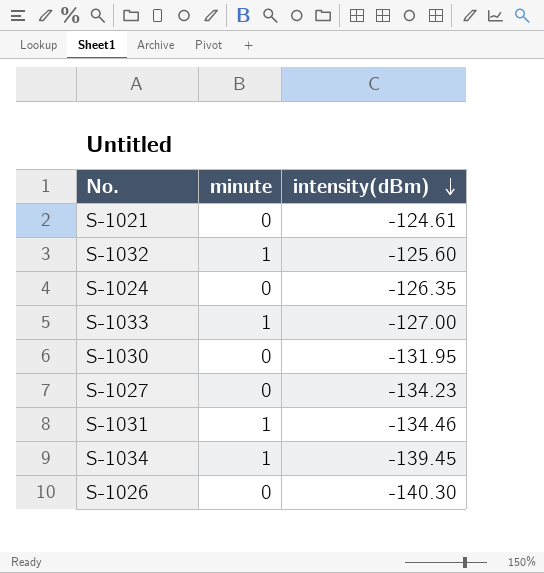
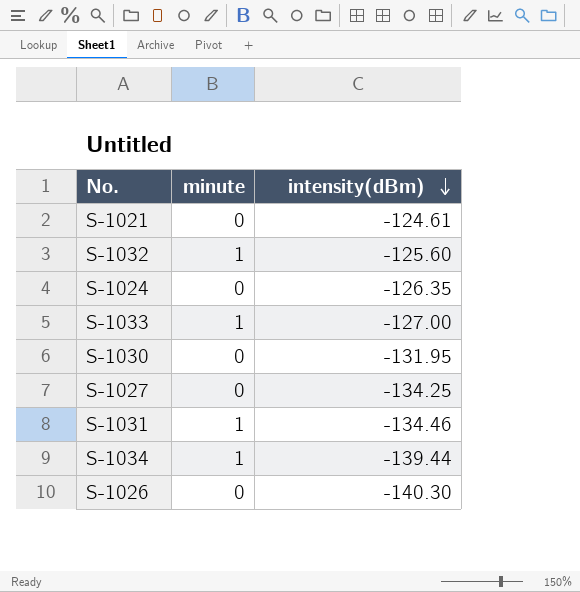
S-1027 | intensity(dBm): -134.23 -> -134.25
S-1034 | intensity(dBm): -139.45 -> -139.44

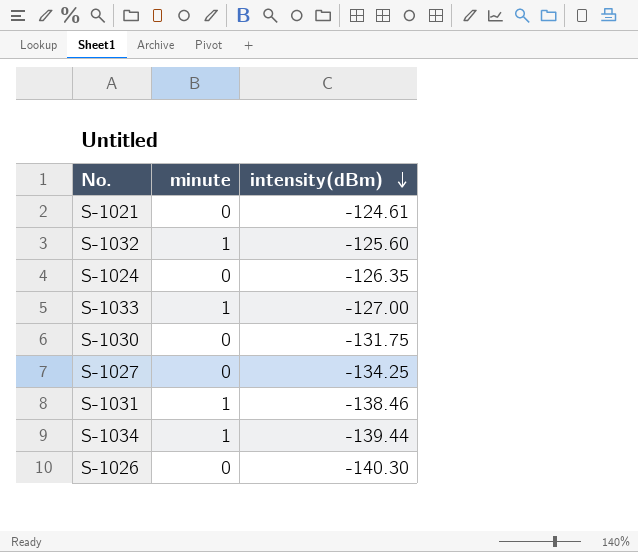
S-1030 | intensity(dBm): -131.95 -> -131.75
S-1031 | intensity(dBm): -134.46 -> -138.46

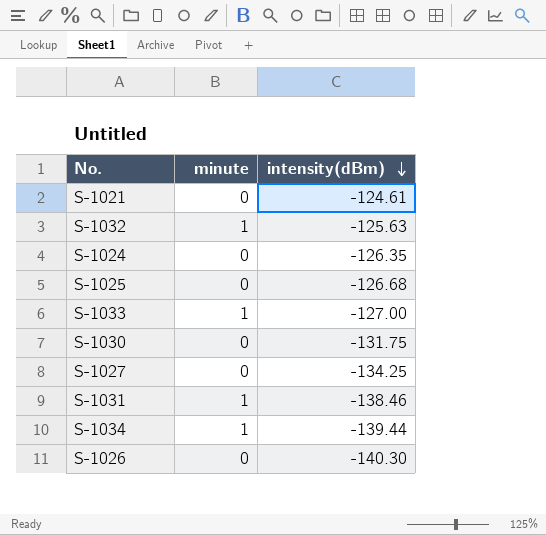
S-1032 | intensity(dBm): -125.60 -> -125.63
row S-1025: none -> 0 | -126.68

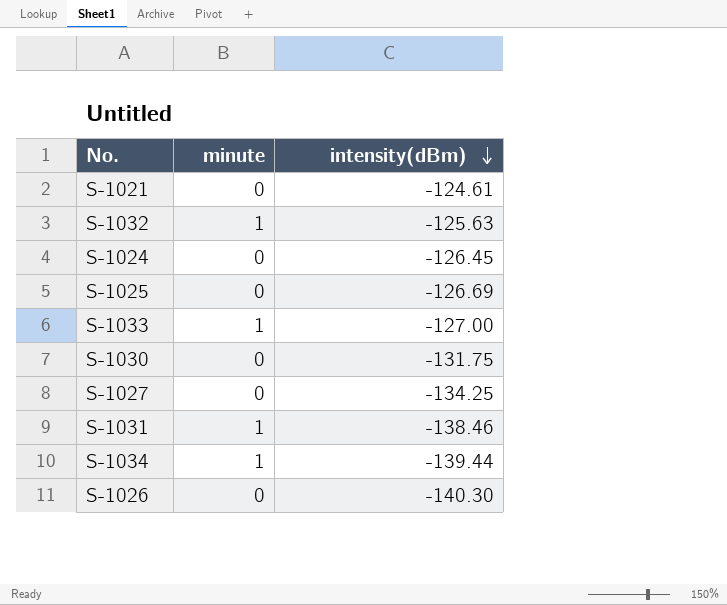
S-1024 | intensity(dBm): -126.35 -> -126.45
S-1025 | intensity(dBm): -126.68 -> -126.69

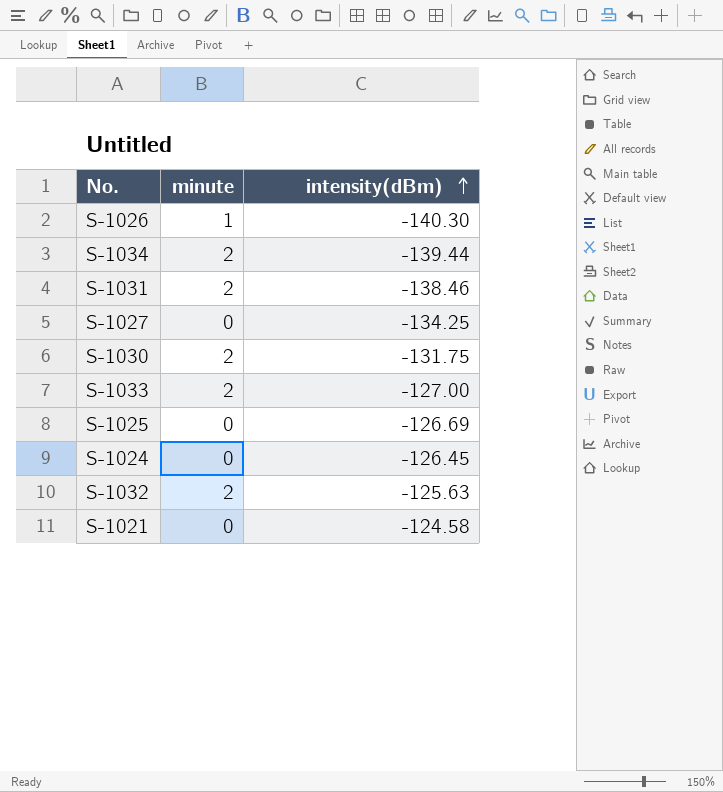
row order: intensity(dBm) descending -> intensity(dBm) ascending
S-1026 | minute: 0 -> 1
S-1034 | minute: 1 -> 2
S-1031 | minute: 1 -> 2
S-1030 | minute: 0 -> 2
S-1033 | minute: 1 -> 2
S-1032 | minute: 1 -> 2
S-1021 | intensity(dBm): -124.61 -> -124.58

